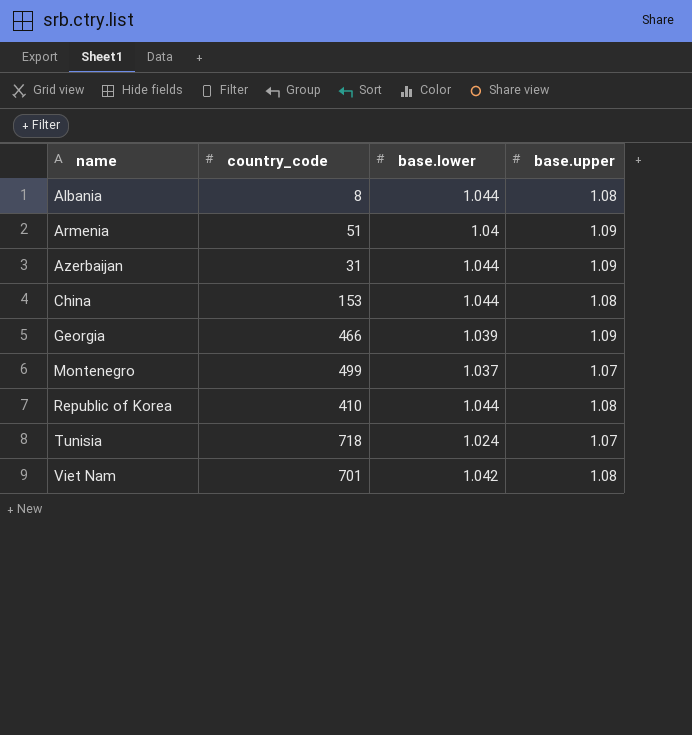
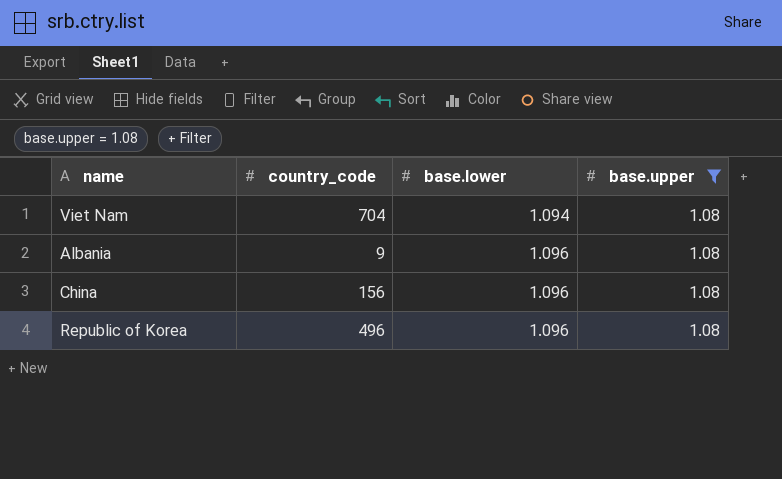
filter: none -> base.upper = 1.08
row order: name ascending -> base.lower ascending
Viet Nam | country_code: 701 -> 704
Viet Nam | base.lower: 1.042 -> 1.094
Albania | country_code: 8 -> 9
Albania | base.lower: 1.044 -> 1.096
China | country_code: 153 -> 156
China | base.lower: 1.044 -> 1.096
Republic of Korea | country_code: 410 -> 496
Republic of Korea | base.lower: 1.044 -> 1.096

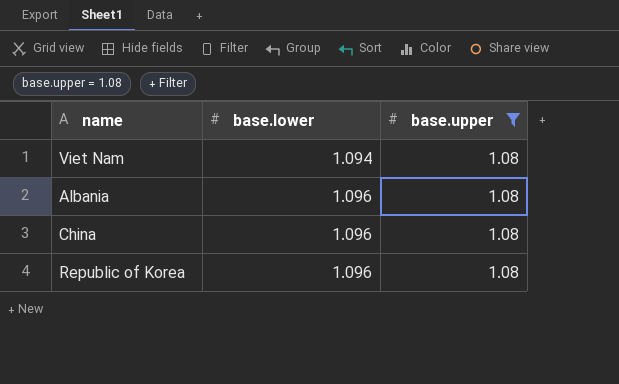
column country_code | position: 2 -> none

